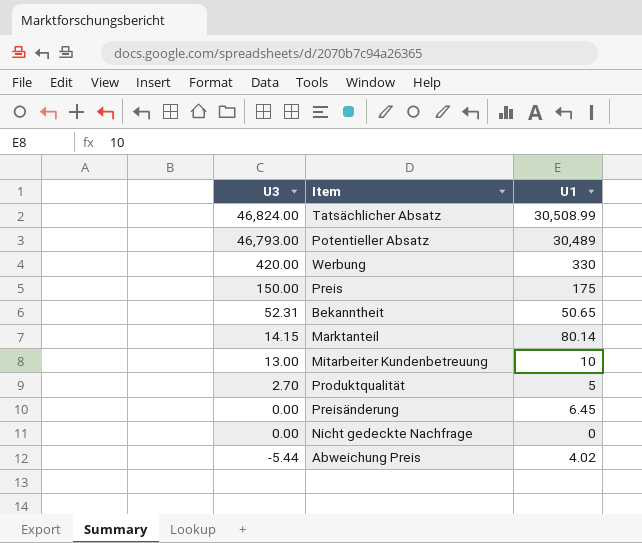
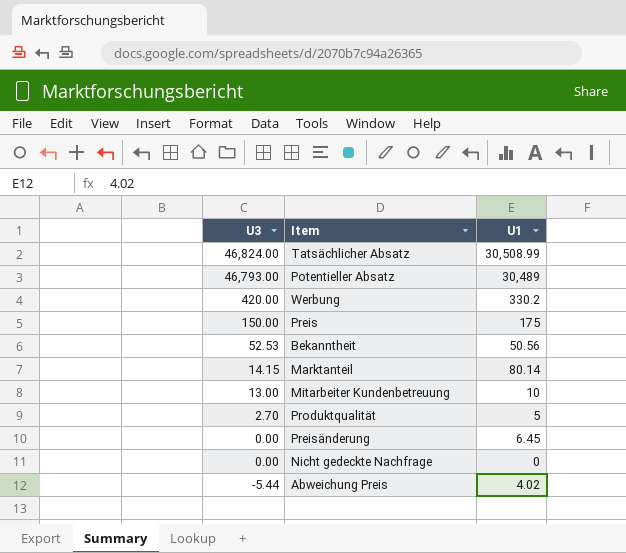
Werbung | U1: 330 -> 330.2
Bekanntheit | U3: 52.31 -> 52.53
Bekanntheit | U1: 50.65 -> 50.56

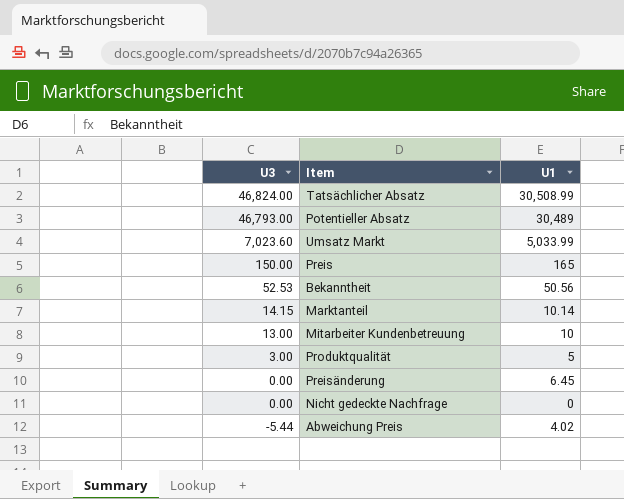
row Werbung: 420.00 | 330.2 -> none
row Umsatz Markt: none -> 7,023.60 | 5,033.99
Preis | U1: 175 -> 165
Marktanteil | U1: 80.14 -> 10.14
Produktqualität | U3: 2.70 -> 3.00

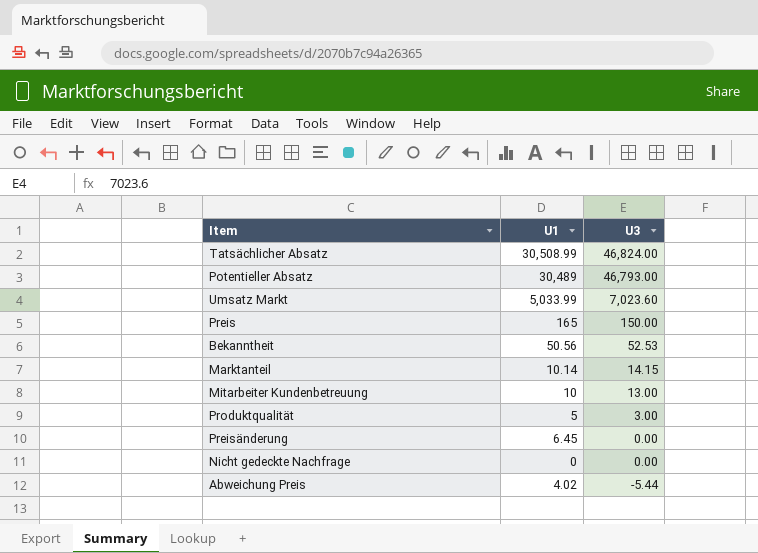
column U3 | position: 1 -> 3

